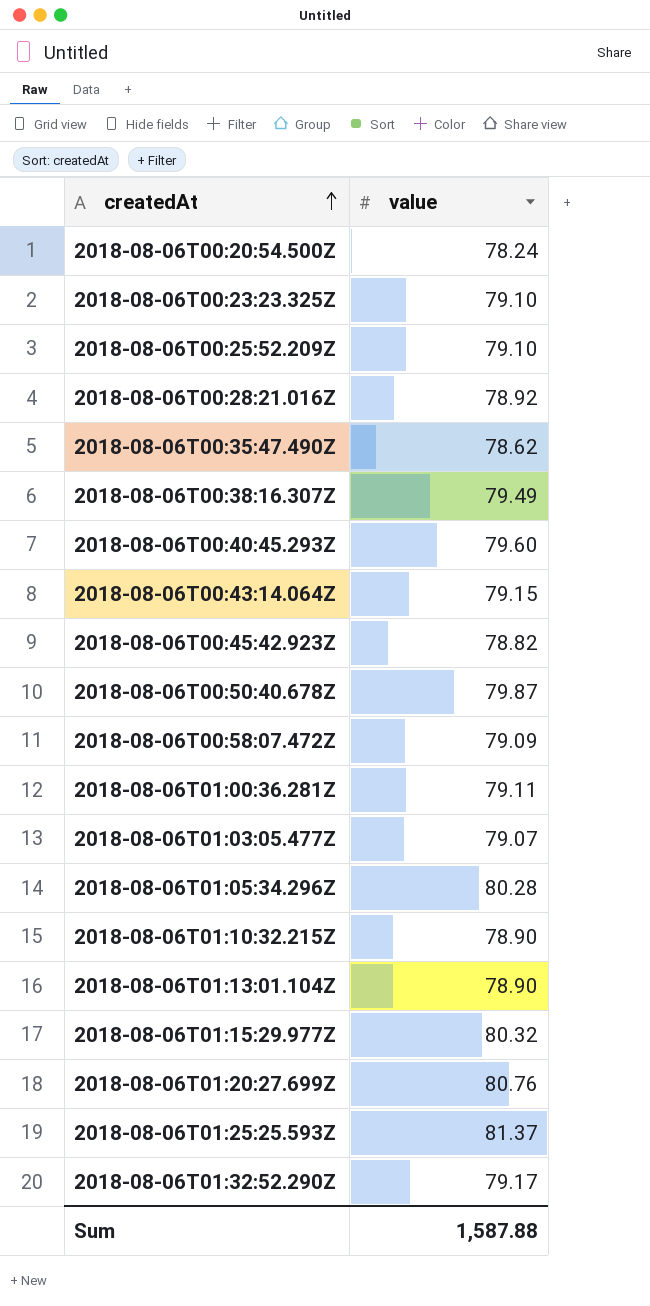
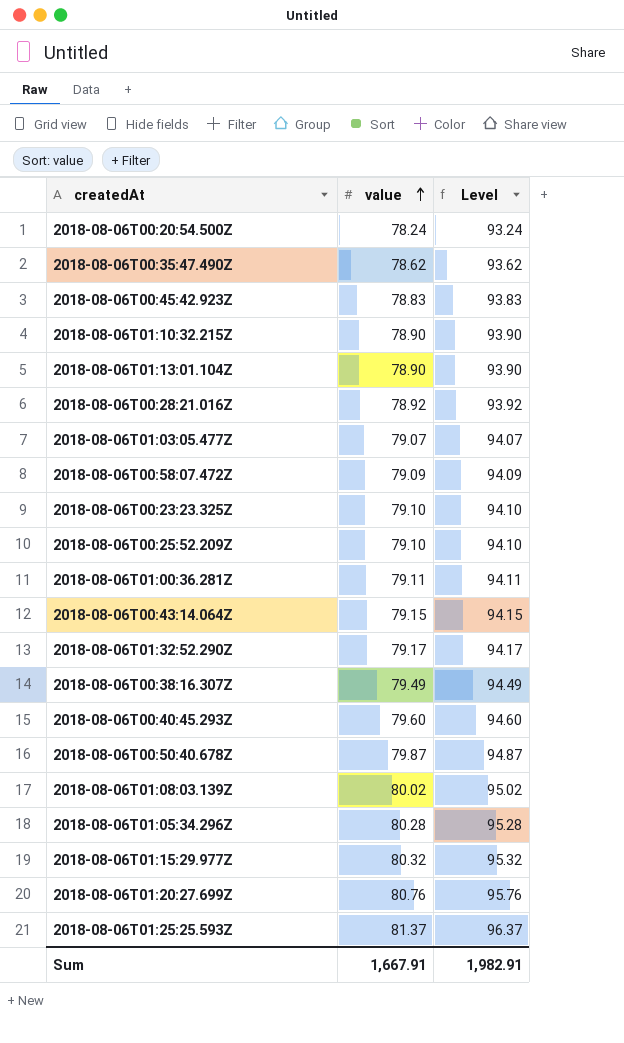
row order: createdAt ascending -> value ascending
column Level | formula: none -> [value] + 15
2018-08-06T00:45:42.923Z | value: 78.82 -> 78.83
row 2018-08-06T01:08:03.139Z: none -> 80.02 | 95.02
Sum | value: 1,587.88 -> 1,667.91

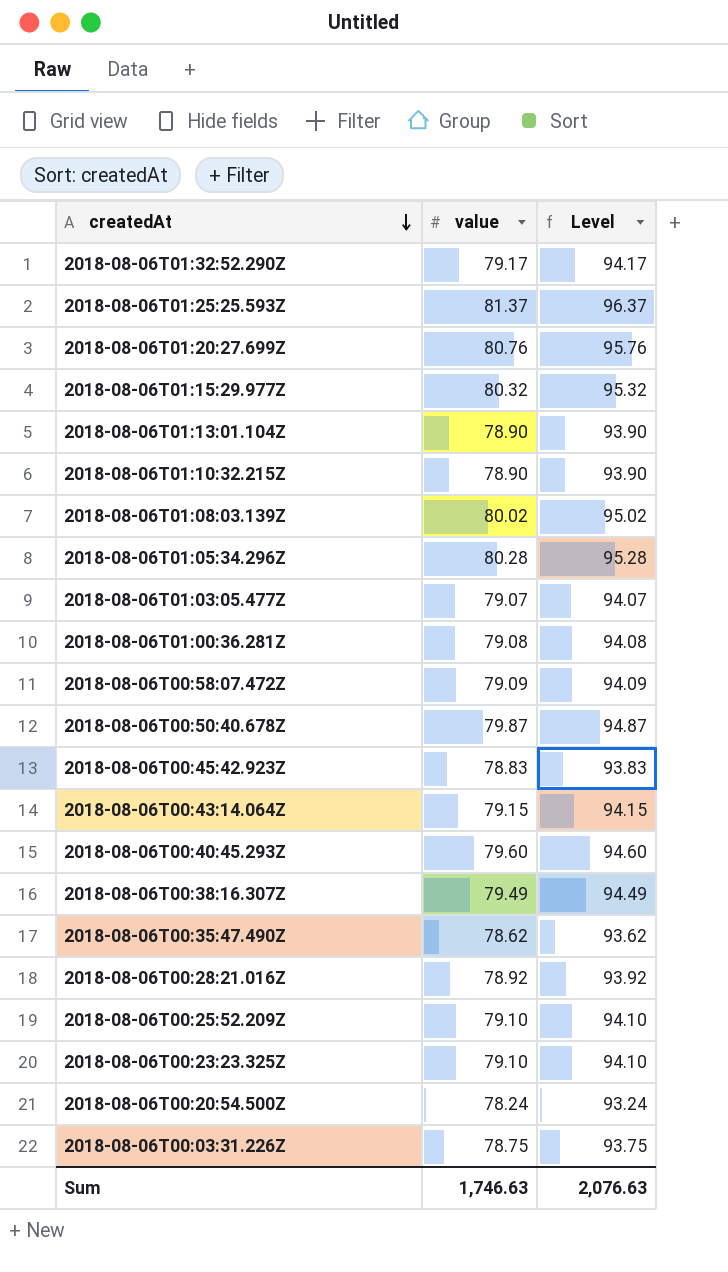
row order: value ascending -> createdAt descending
2018-08-06T01:00:36.281Z | value: 79.11 -> 79.08
2018-08-06T01:00:36.281Z | Level: 94.11 -> 94.08
row 2018-08-06T00:03:31.226Z: none -> 78.75 | 93.75
Sum | value: 1,667.91 -> 1,746.63
Sum | Level: 1,982.91 -> 2,076.63

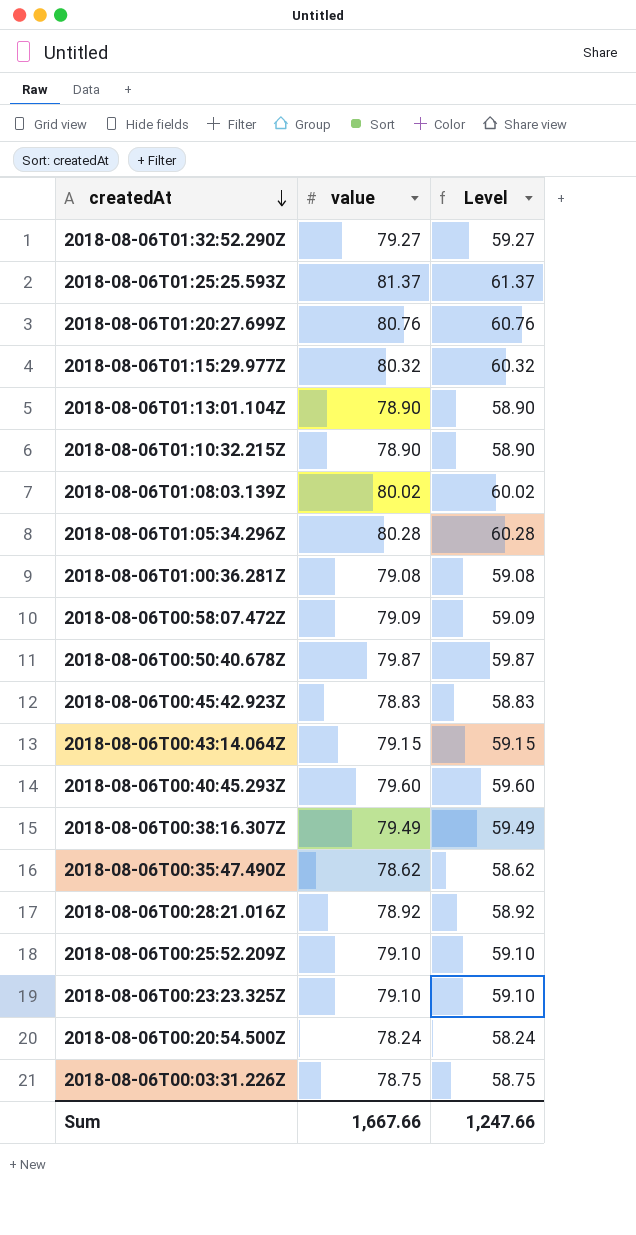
column Level | formula: [value] + 15 -> [value] - 20
row 2018-08-06T01:03:05.477Z: 79.07 | 94.07 -> none
2018-08-06T01:32:52.290Z | value: 79.17 -> 79.27
Sum | value: 1,746.63 -> 1,667.66
Sum | Level: 2,076.63 -> 1,247.66

